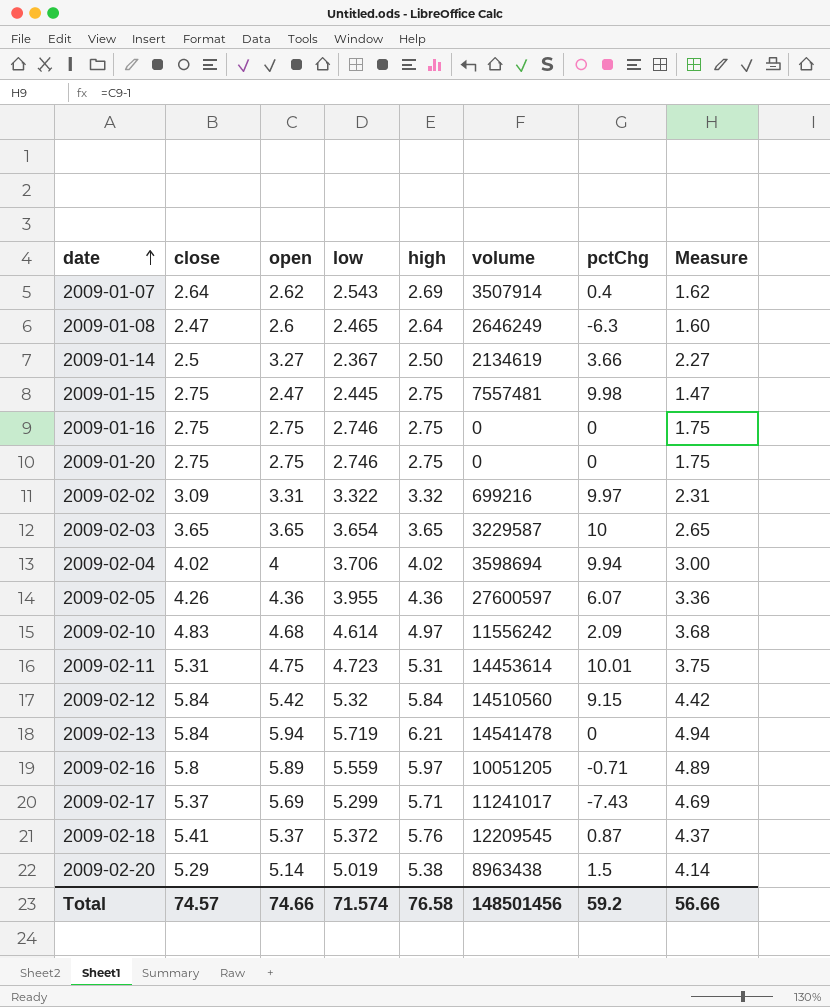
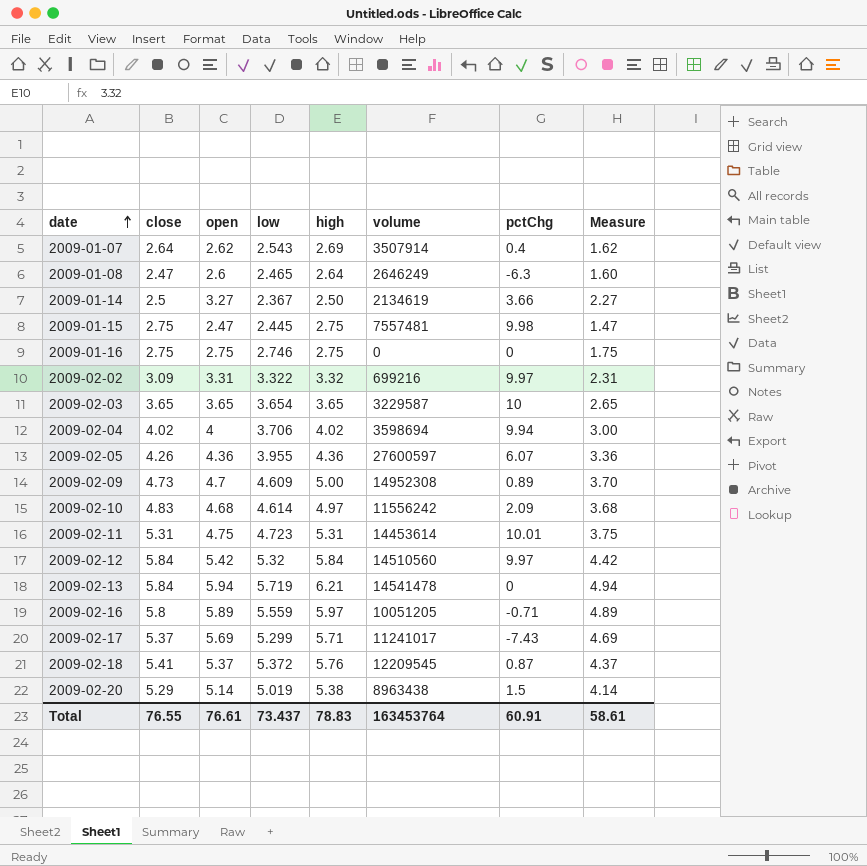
row 2009-01-20: 2.75 | 2.75 | 2.746 | 2.75 | 0 | 0 | 1.75 -> none
row 2009-02-09: none -> 4.73 | 4.7 | 4.609 | 5.00 | 14952308 | 0.89 | 3.70
2009-02-12 | pctChg: 9.15 -> 9.97
Total | close: 74.57 -> 76.55
Total | open: 74.66 -> 76.61
Total | low: 71.574 -> 73.437
Total | high: 76.58 -> 78.83
Total | volume: 148501456 -> 163453764
Total | pctChg: 59.2 -> 60.91
Total | Measure: 56.66 -> 58.61

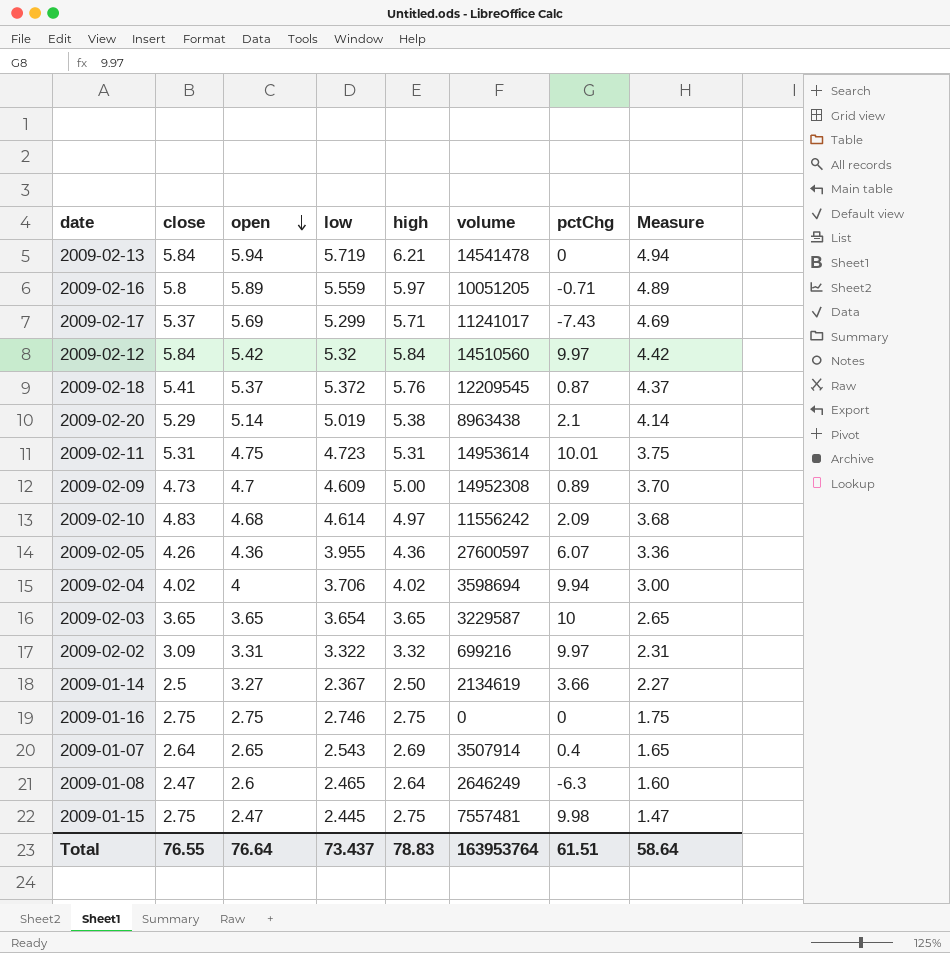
row order: date ascending -> open descending
2009-02-20 | pctChg: 1.5 -> 2.1
2009-02-11 | volume: 14453614 -> 14953614
2009-01-07 | open: 2.62 -> 2.65
2009-01-07 | Measure: 1.62 -> 1.65
Total | open: 76.61 -> 76.64
Total | volume: 163453764 -> 163953764
Total | pctChg: 60.91 -> 61.51
Total | Measure: 58.61 -> 58.64

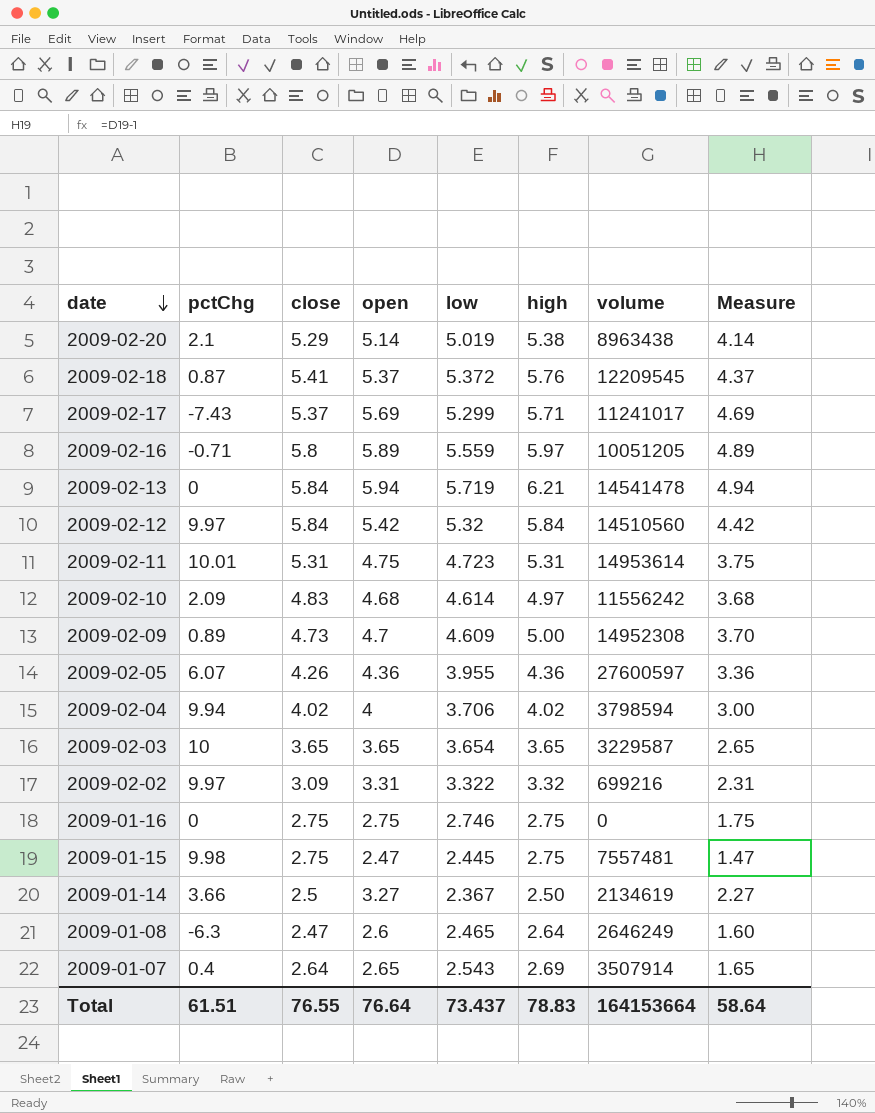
row order: open descending -> date descending
column pctChg | position: 7 -> 2
2009-02-04 | volume: 3598694 -> 3798594
Total | volume: 163953764 -> 164153664

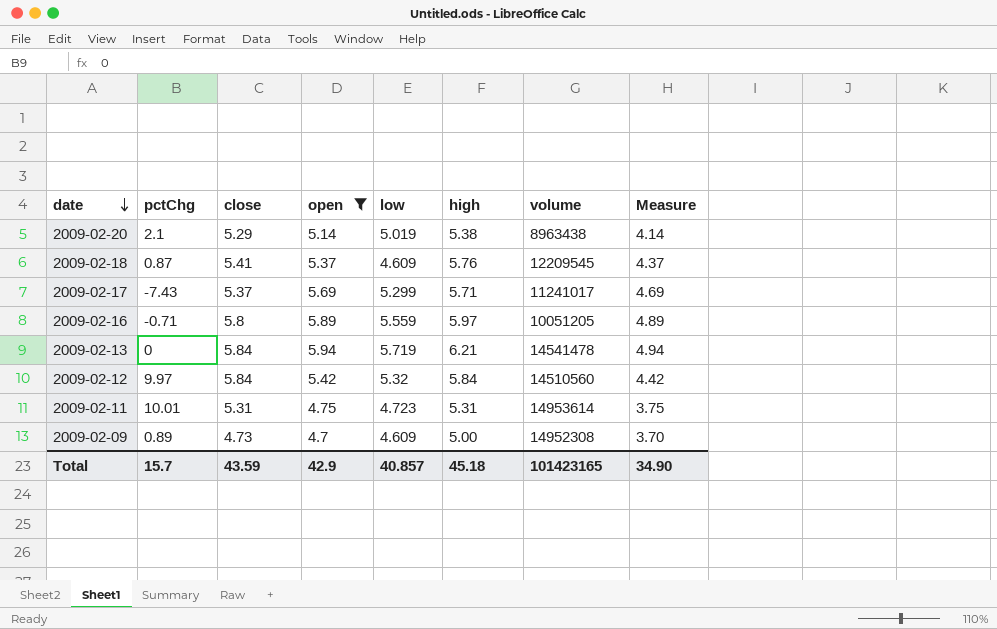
filter: none -> open >= 4.7
2009-02-18 | low: 5.372 -> 4.609
Total | pctChg: 61.51 -> 15.7
Total | close: 76.55 -> 43.59
Total | open: 76.64 -> 42.9
Total | low: 73.437 -> 40.857
Total | high: 78.83 -> 45.18
Total | volume: 164153664 -> 101423165
Total | Measure: 58.64 -> 34.90

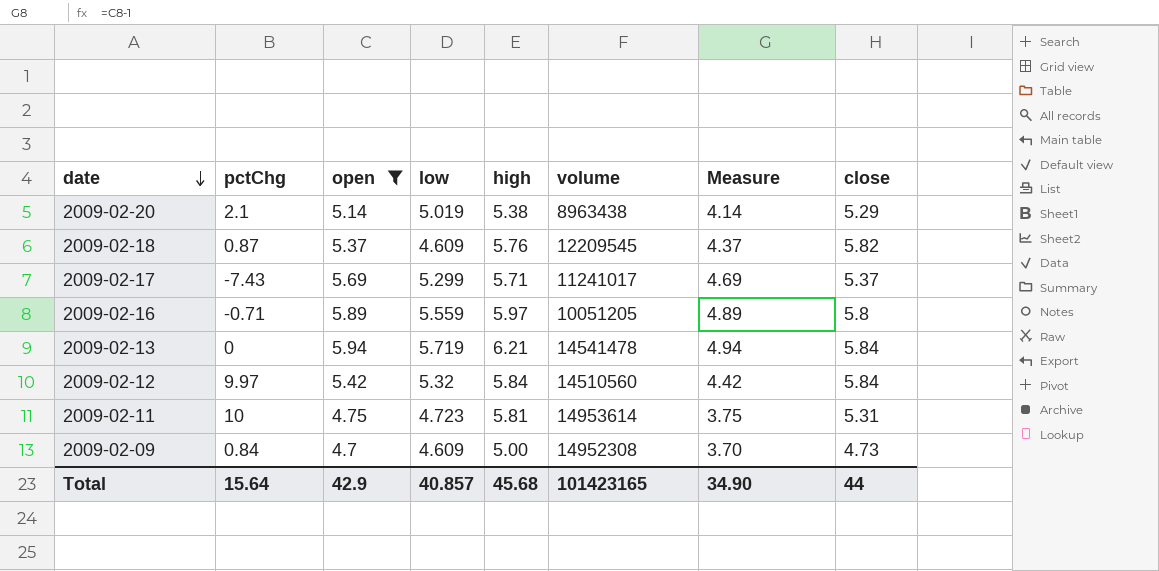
column close | position: 3 -> 8
2009-02-18 | close: 5.41 -> 5.82
2009-02-11 | pctChg: 10.01 -> 10
2009-02-11 | high: 5.31 -> 5.81
2009-02-09 | pctChg: 0.89 -> 0.84
Total | pctChg: 15.7 -> 15.64
Total | high: 45.18 -> 45.68
Total | close: 43.59 -> 44

